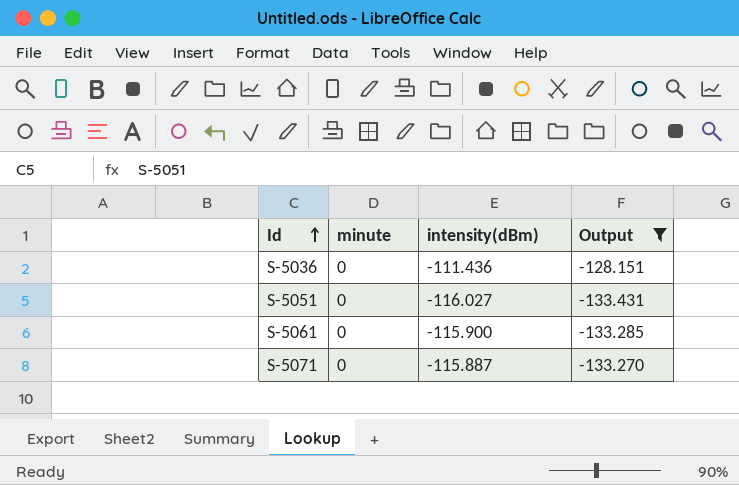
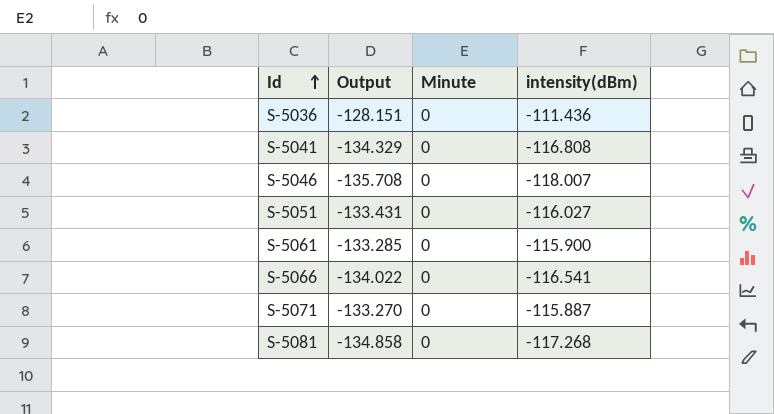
filter: Output >= -133.431 -> none
column Output | position: 4 -> 2
column name: minute -> Minute

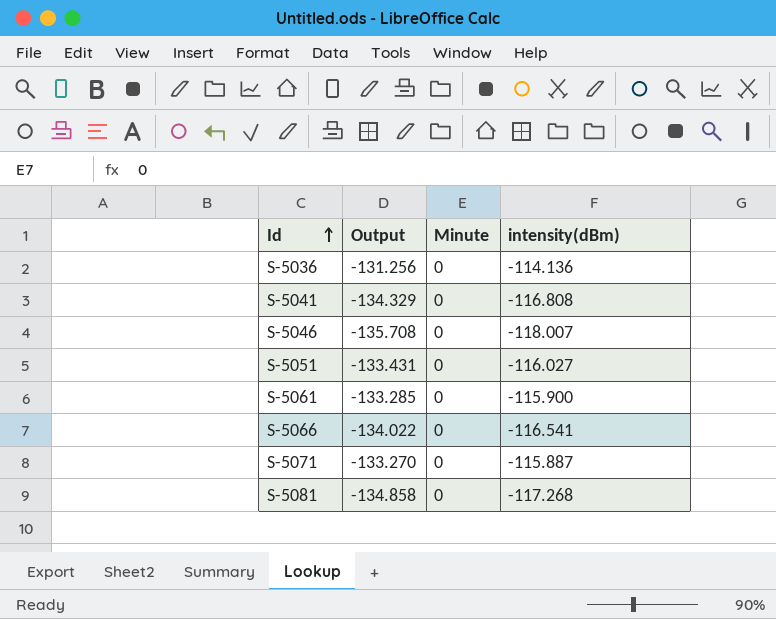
S-5036 | Output: -128.151 -> -131.256
S-5036 | intensity(dBm): -111.436 -> -114.136

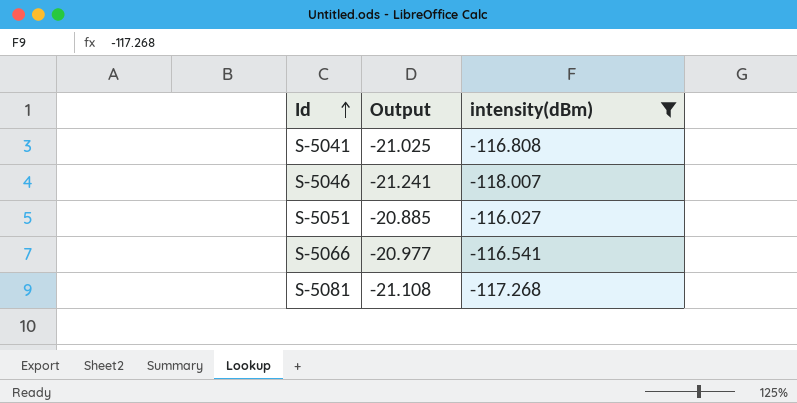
filter: none -> intensity(dBm) <= -116.027
column Minute | position: 3 -> none
column Output | formula: [intensity(dBm)] * 1.15 -> [intensity(dBm)] * 0.18

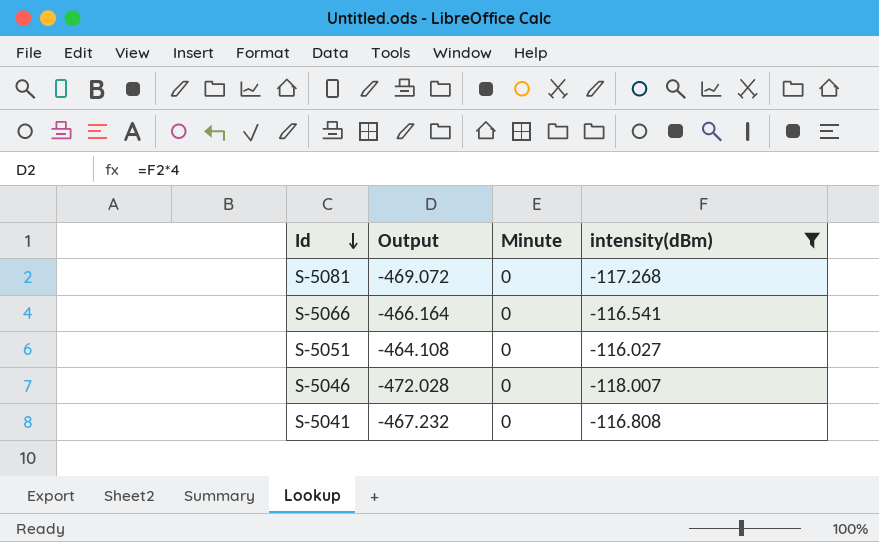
row order: Id ascending -> Id descending
column Output | formula: [intensity(dBm)] * 0.18 -> [intensity(dBm)] * 4
column Minute | position: none -> 3

